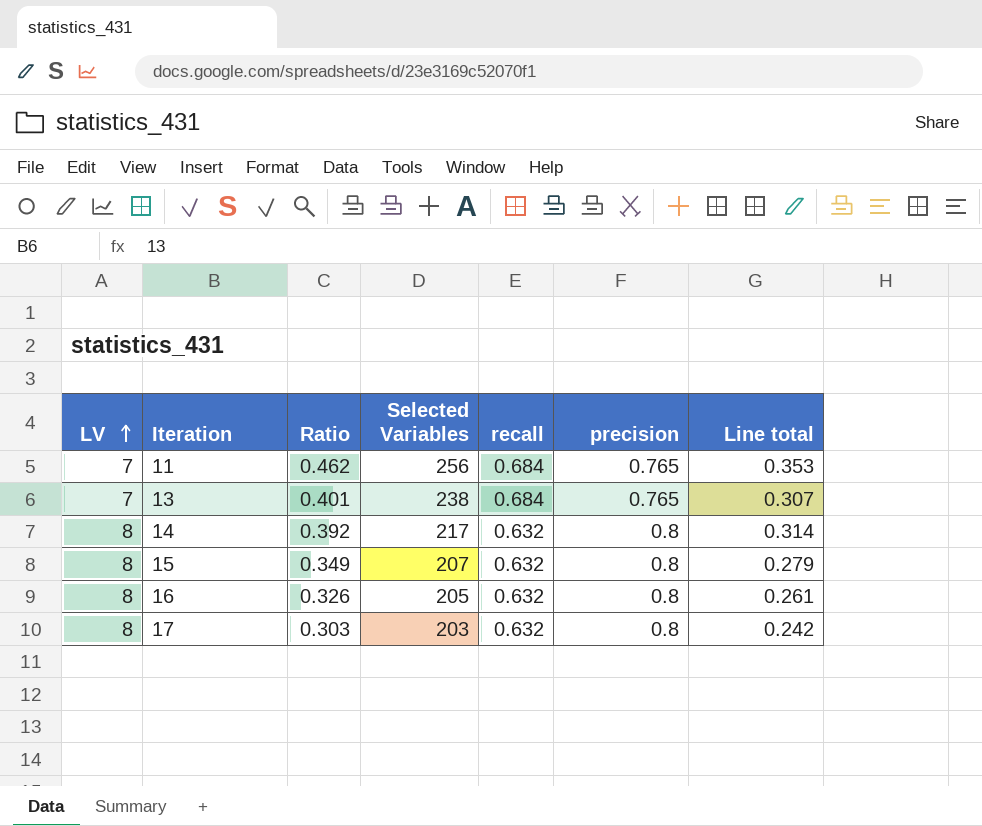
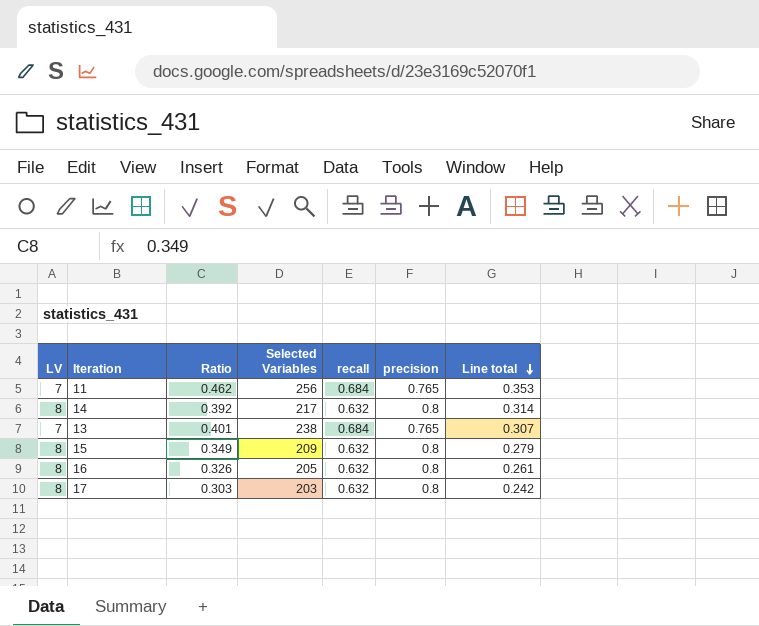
row order: LV ascending -> Line total descending
15 | Selected Variables: 207 -> 209

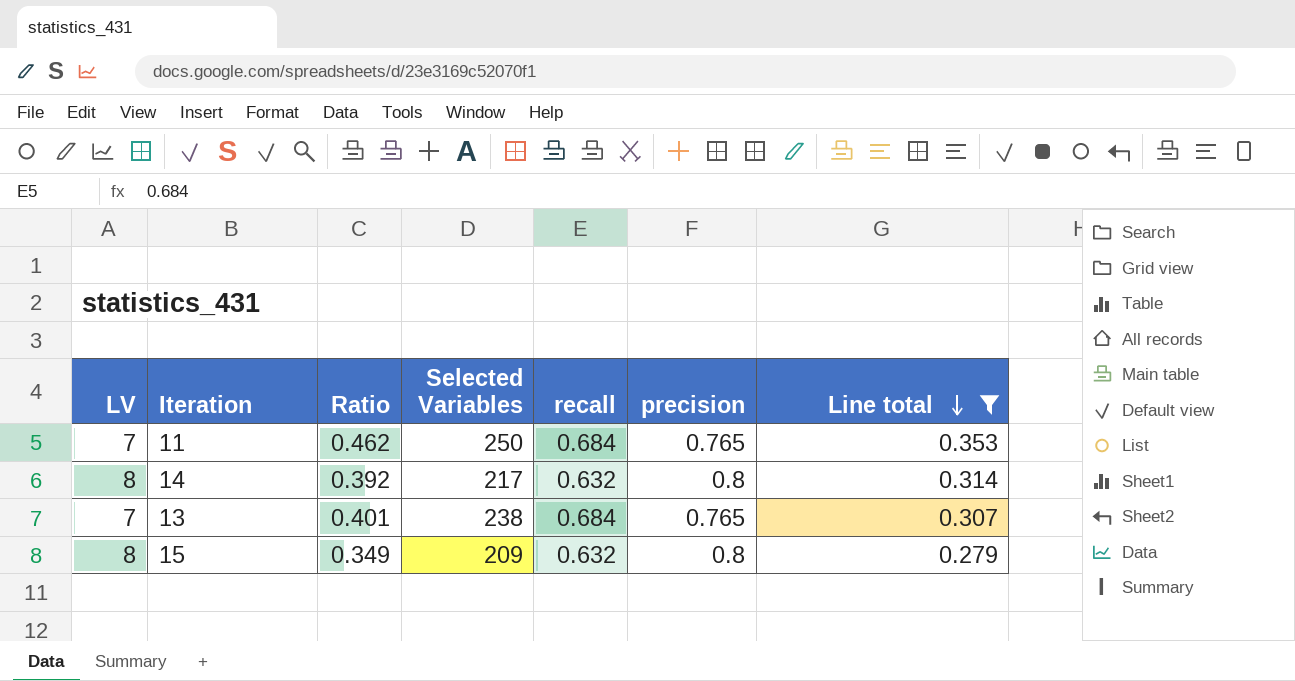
filter: none -> Line total >= 0.279
11 | Selected Variables: 256 -> 250

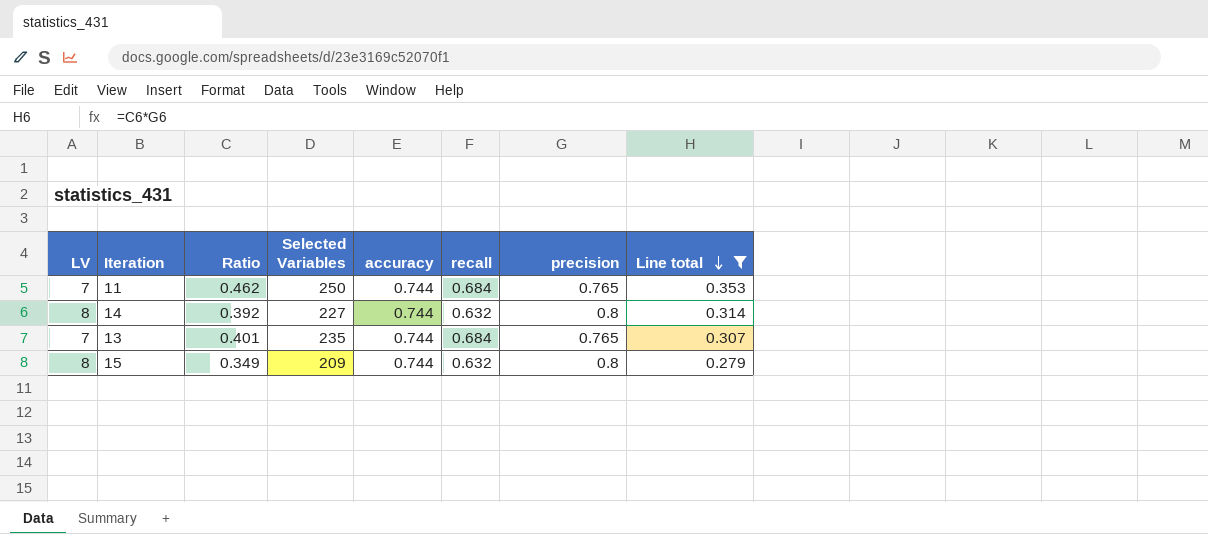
column accuracy | position: none -> 5
14 | Selected Variables: 217 -> 227
13 | Selected Variables: 238 -> 235

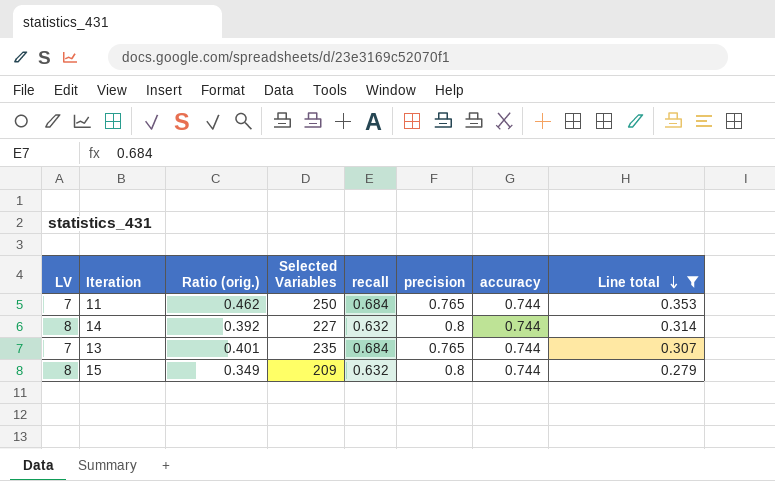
column name: Ratio -> Ratio (orig.)
column accuracy | position: 5 -> 7

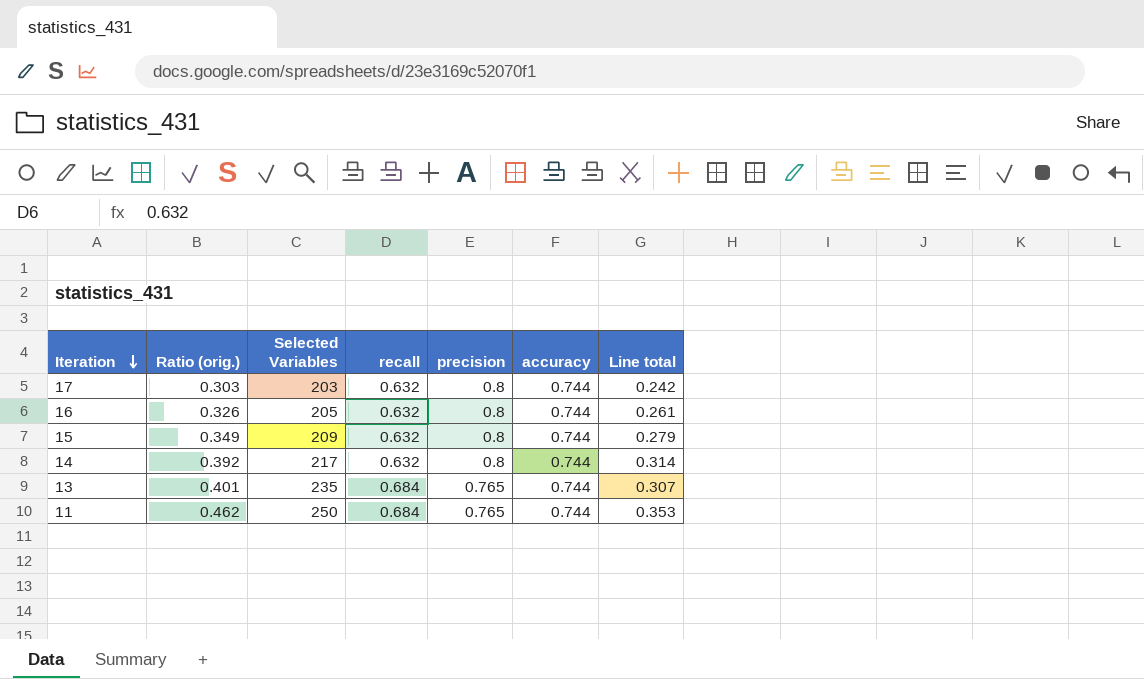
filter: Line total >= 0.279 -> none
row order: Line total descending -> Iteration descending
column LV | position: 1 -> none
14 | Selected Variables: 227 -> 217

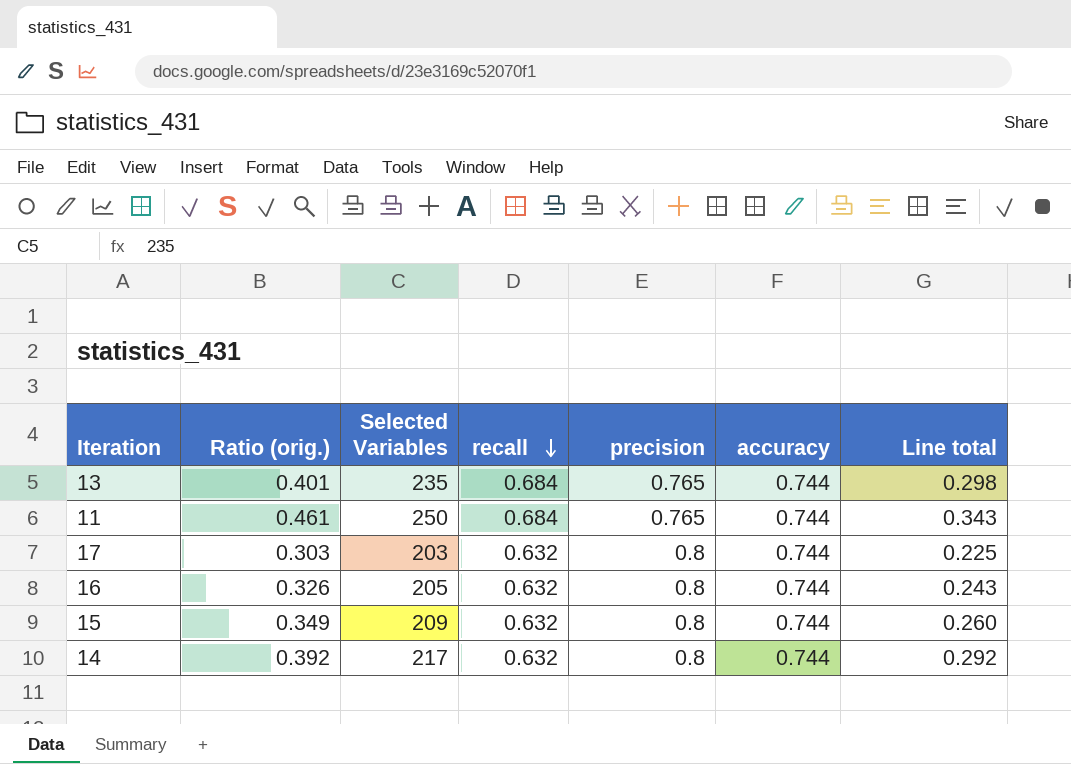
row order: Iteration descending -> recall descending
column Line total | formula: [Ratio (orig.)] * [precision] -> [Ratio (orig.)] * [accuracy]
11 | Ratio (orig.): 0.462 -> 0.461

